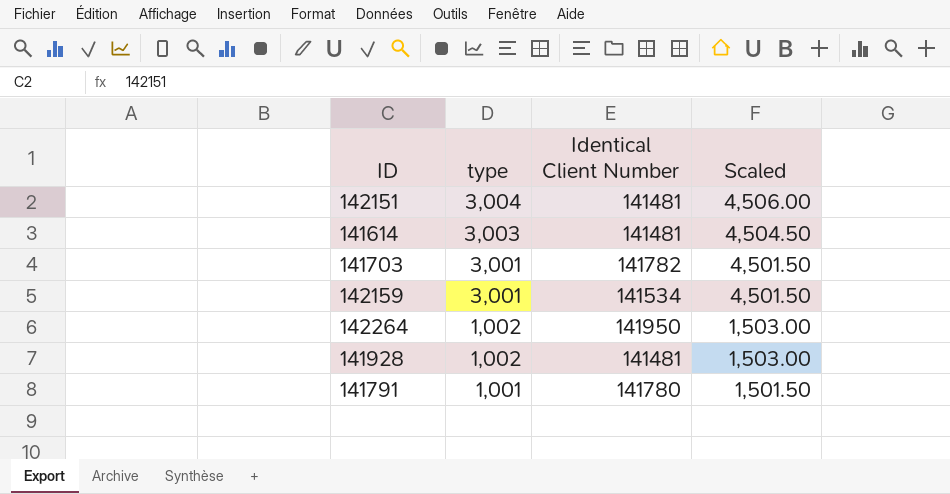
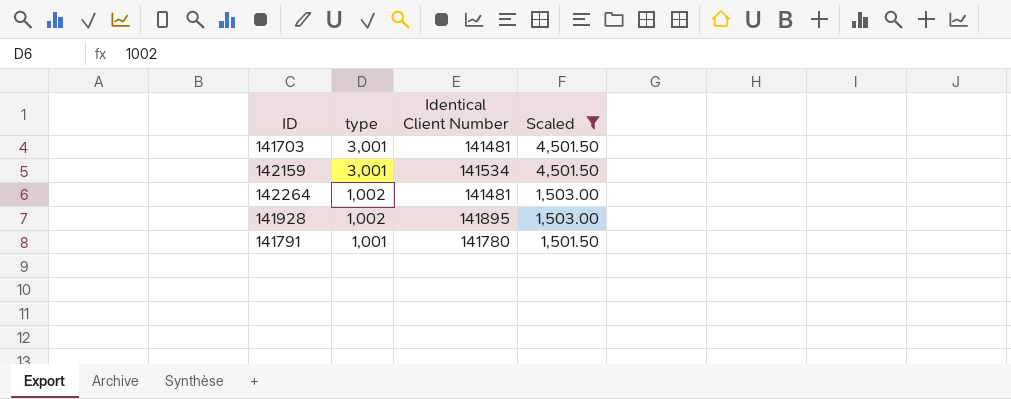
filter: none -> Scaled <= 4,501.50
141703 | Identical Client Number: 141782 -> 141481
142264 | Identical Client Number: 141950 -> 141481
141928 | Identical Client Number: 141481 -> 141895

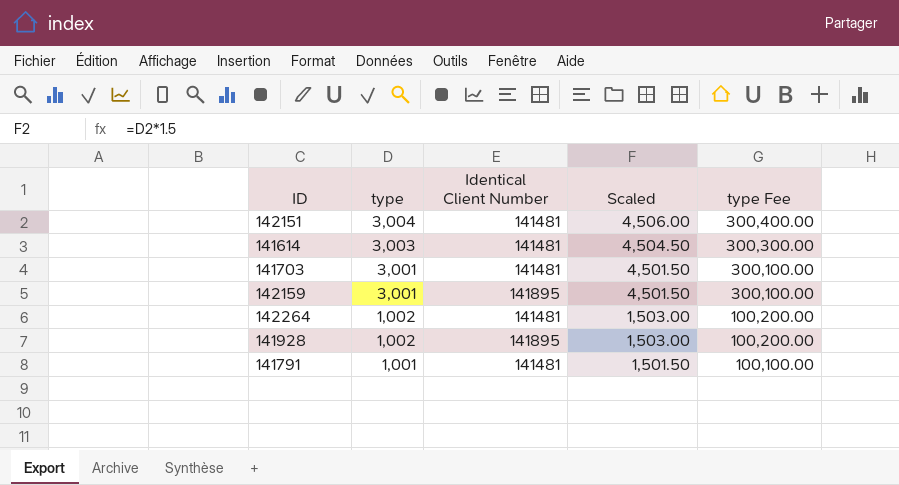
filter: Scaled <= 4,501.50 -> none
column type Fee | formula: none -> [type] * 100
142159 | Identical Client Number: 141534 -> 141895
141791 | Identical Client Number: 141780 -> 141481

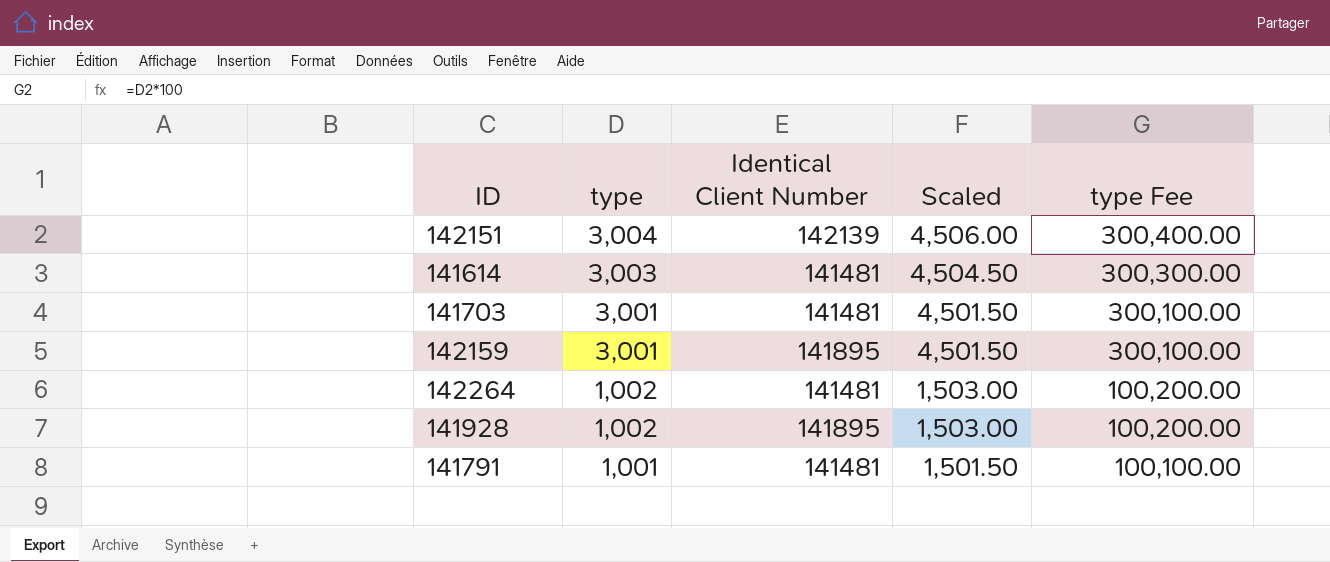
142151 | Identical Client Number: 141481 -> 142139

